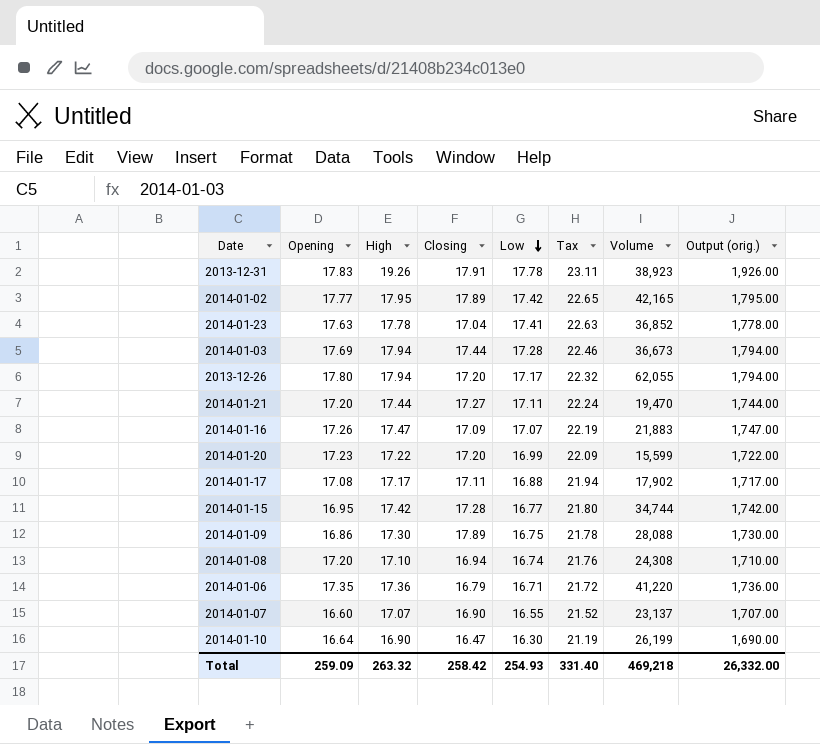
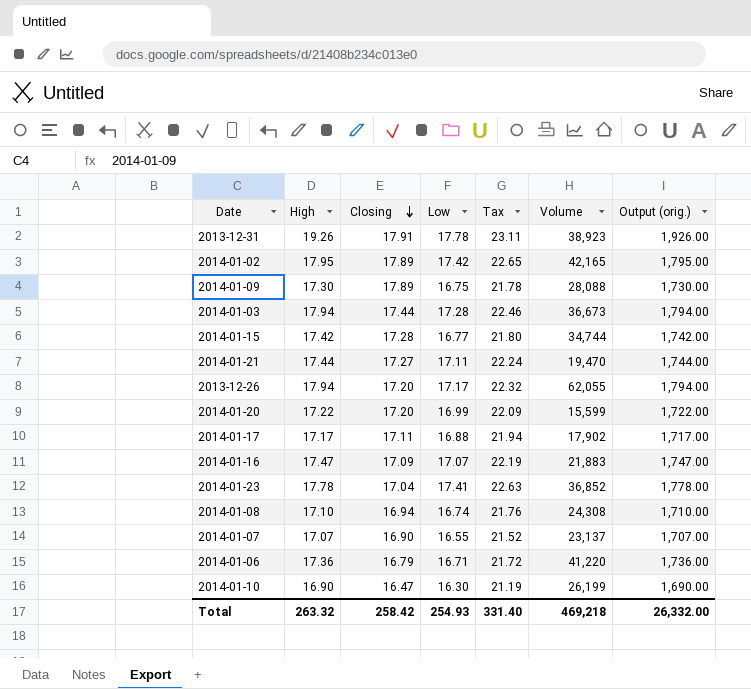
row order: Low descending -> Closing descending
column Opening | position: 2 -> none

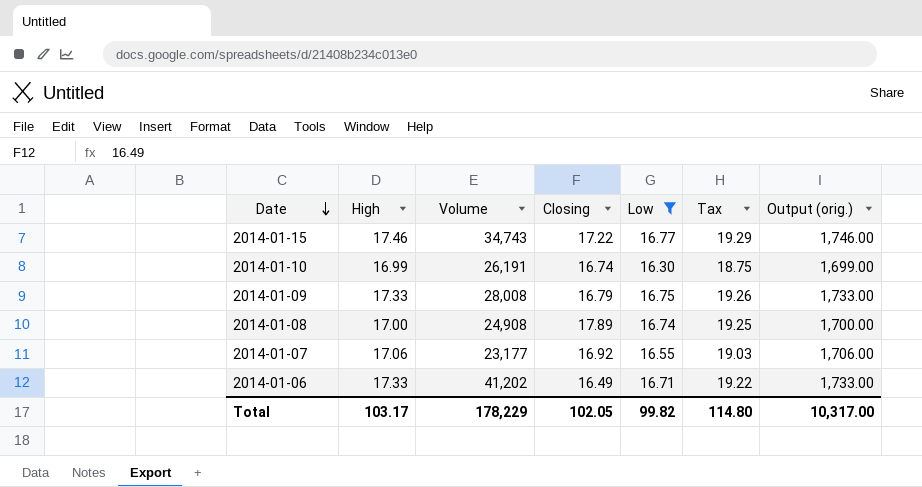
filter: none -> Low <= 16.77
row order: Closing descending -> Date descending
column Volume | position: 6 -> 3
column Tax | formula: [Low] * 1.3 -> [Low] * 1.15
2014-01-15 | High: 17.42 -> 17.46
2014-01-15 | Volume: 34,744 -> 34,743
2014-01-15 | Closing: 17.28 -> 17.22
2014-01-15 | Output (orig.): 1,742.00 -> 1,746.00
2014-01-10 | High: 16.90 -> 16.99
2014-01-10 | Volume: 26,199 -> 26,191
2014-01-10 | Closing: 16.47 -> 16.74
2014-01-10 | Output (orig.): 1,690.00 -> 1,699.00
2014-01-09 | High: 17.30 -> 17.33
2014-01-09 | Volume: 28,088 -> 28,008
2014-01-09 | Closing: 17.89 -> 16.79
2014-01-09 | Output (orig.): 1,730.00 -> 1,733.00
2014-01-08 | High: 17.10 -> 17.00
2014-01-08 | Volume: 24,308 -> 24,908
2014-01-08 | Closing: 16.94 -> 17.89
2014-01-08 | Output (orig.): 1,710.00 -> 1,700.00
2014-01-07 | High: 17.07 -> 17.06
2014-01-07 | Volume: 23,137 -> 23,177
2014-01-07 | Closing: 16.90 -> 16.92
2014-01-07 | Output (orig.): 1,707.00 -> 1,706.00
2014-01-06 | High: 17.36 -> 17.33
2014-01-06 | Volume: 41,220 -> 41,202
2014-01-06 | Closing: 16.79 -> 16.49
2014-01-06 | Output (orig.): 1,736.00 -> 1,733.00
Total | High: 263.32 -> 103.17
Total | Volume: 469,218 -> 178,229
Total | Closing: 258.42 -> 102.05
Total | Low: 254.93 -> 99.82
Total | Tax: 331.40 -> 114.80
Total | Output (orig.): 26,332.00 -> 10,317.00

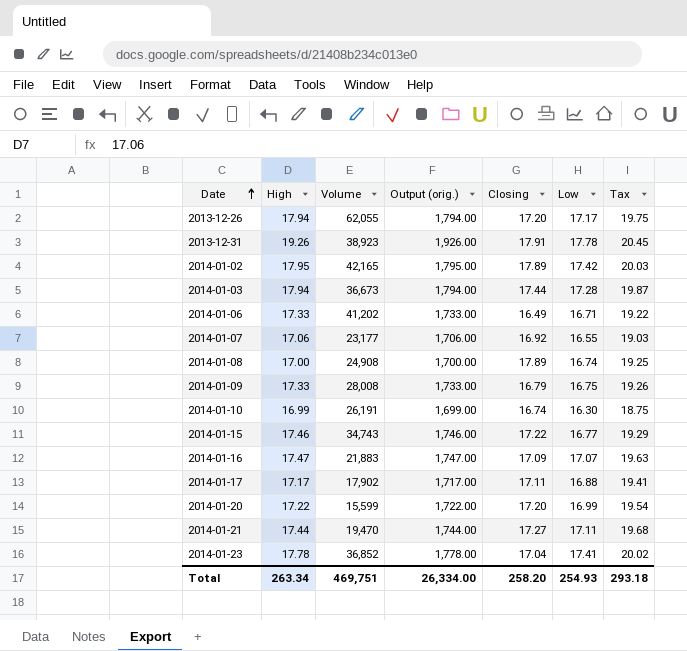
filter: Low <= 16.77 -> none
row order: Date descending -> Date ascending
column Output (orig.) | position: 7 -> 4
Total | High: 103.17 -> 263.34
Total | Volume: 178,229 -> 469,751
Total | Output (orig.): 10,317.00 -> 26,334.00
Total | Closing: 102.05 -> 258.20
Total | Low: 99.82 -> 254.93
Total | Tax: 114.80 -> 293.18

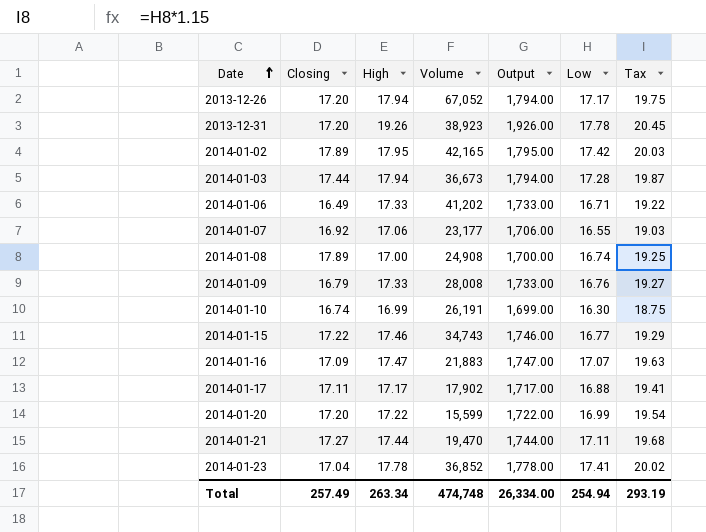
column Closing | position: 5 -> 2
column name: Output (orig.) -> Output
2013-12-26 | Volume: 62,055 -> 67,052
2013-12-31 | Closing: 17.91 -> 17.20
2014-01-09 | Low: 16.75 -> 16.76
2014-01-09 | Tax: 19.26 -> 19.27
Total | Closing: 258.20 -> 257.49
Total | Volume: 469,751 -> 474,748
Total | Low: 254.93 -> 254.94
Total | Tax: 293.18 -> 293.19

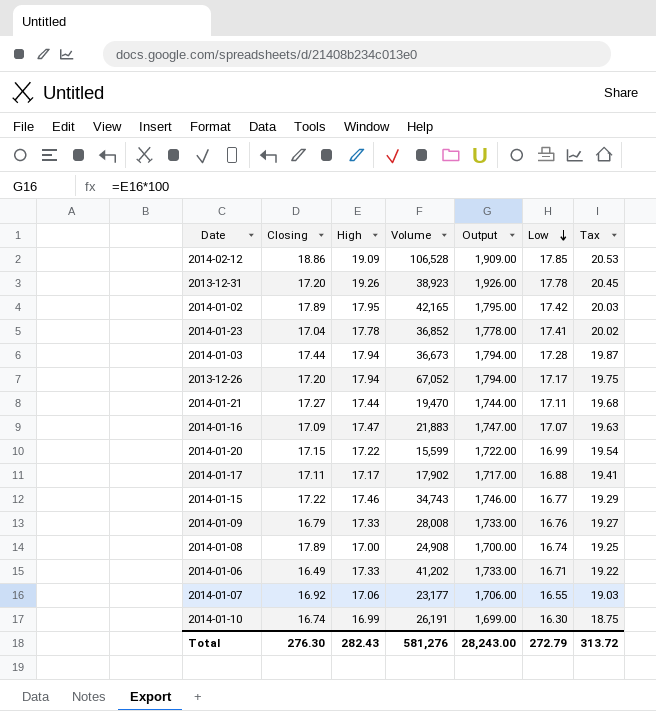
row order: Date ascending -> Low descending
row 2014-02-12: none -> 18.86 | 19.09 | 106,528 | 1,909.00 | 17.85 | 20.53
2014-01-20 | Closing: 17.20 -> 17.15
Total | Closing: 257.49 -> 276.30
Total | High: 263.34 -> 282.43
Total | Volume: 474,748 -> 581,276
Total | Output: 26,334.00 -> 28,243.00
Total | Low: 254.94 -> 272.79
Total | Tax: 293.19 -> 313.72

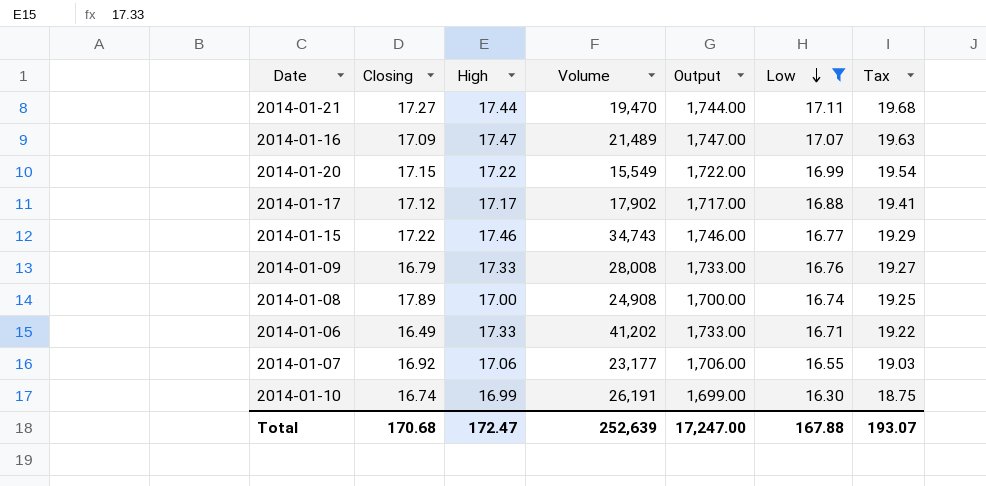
filter: none -> Low <= 17.11
2014-01-16 | Volume: 21,883 -> 21,489
2014-01-20 | Volume: 15,599 -> 15,549
2014-01-17 | Closing: 17.11 -> 17.12
Total | Closing: 276.30 -> 170.68
Total | High: 282.43 -> 172.47
Total | Volume: 581,276 -> 252,639
Total | Output: 28,243.00 -> 17,247.00
Total | Low: 272.79 -> 167.88
Total | Tax: 313.72 -> 193.07

